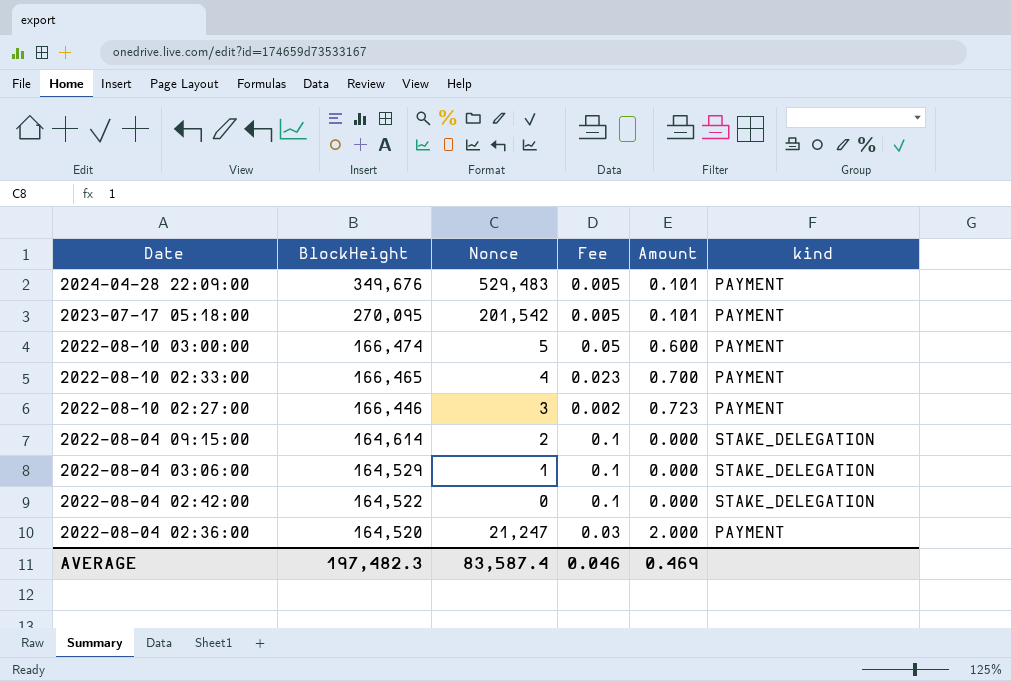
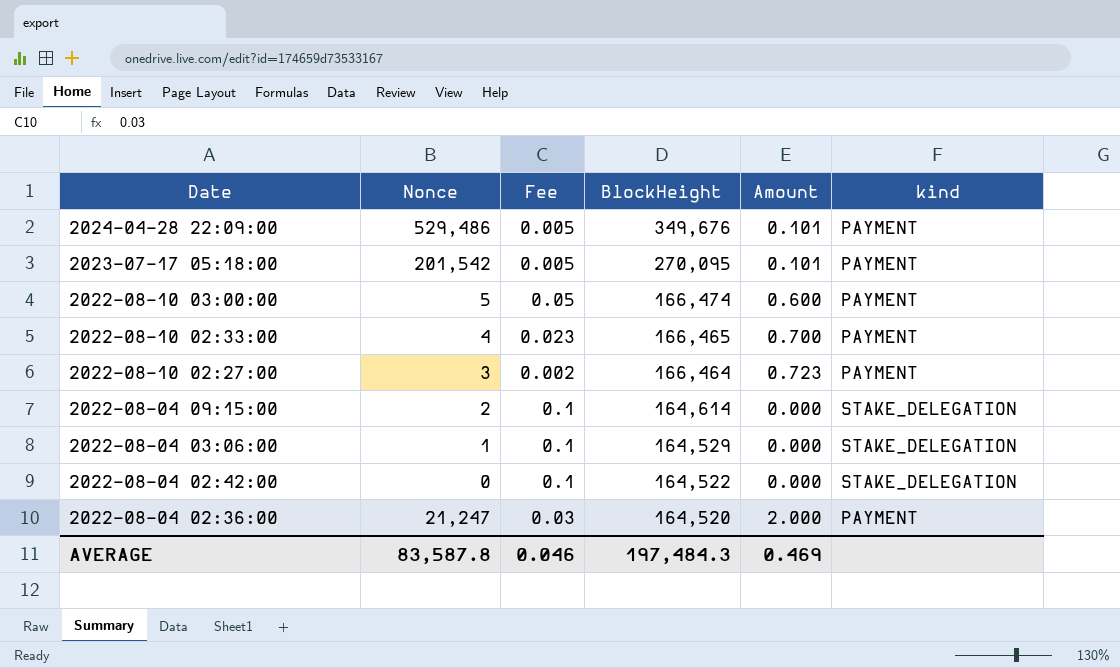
column BlockHeight | position: 2 -> 4
2024-04-28 22:09:00 | Nonce: 529,483 -> 529,486
2022-08-10 02:27:00 | BlockHeight: 166,446 -> 166,464
AVERAGE | Nonce: 83,587.4 -> 83,587.8
AVERAGE | BlockHeight: 197,482.3 -> 197,484.3

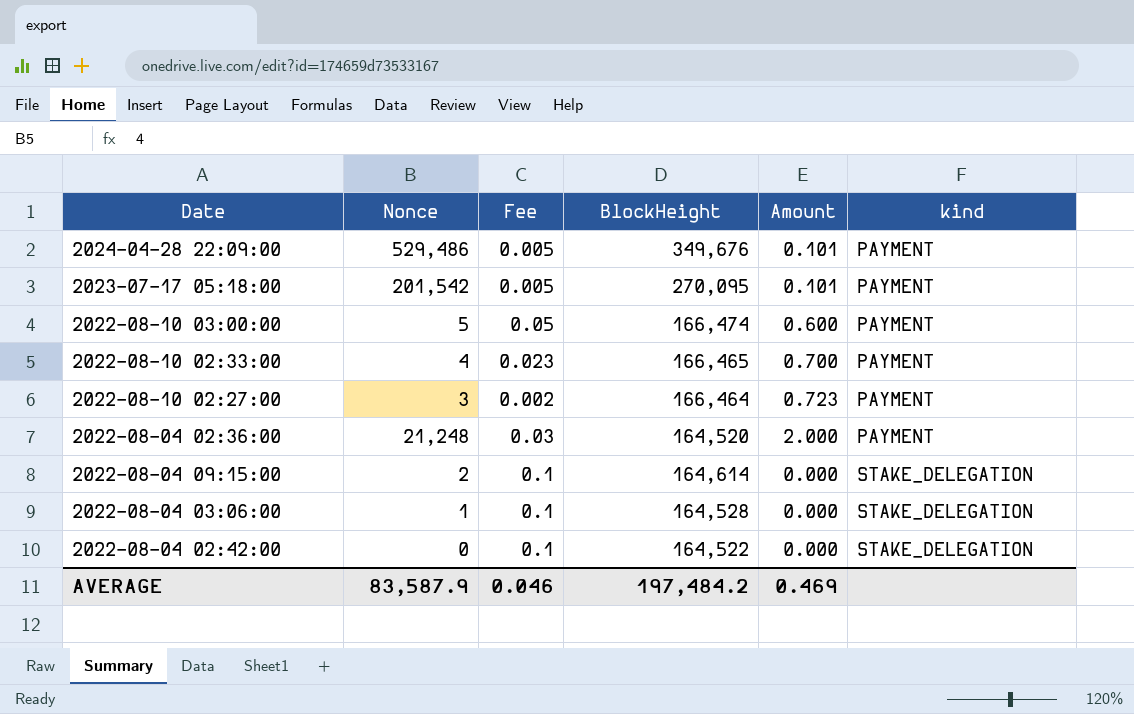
row order: Date descending -> kind ascending
2022-08-04 02:36:00 | Nonce: 21,247 -> 21,248
2022-08-04 03:06:00 | BlockHeight: 164,529 -> 164,528
AVERAGE | Nonce: 83,587.8 -> 83,587.9
AVERAGE | BlockHeight: 197,484.3 -> 197,484.2

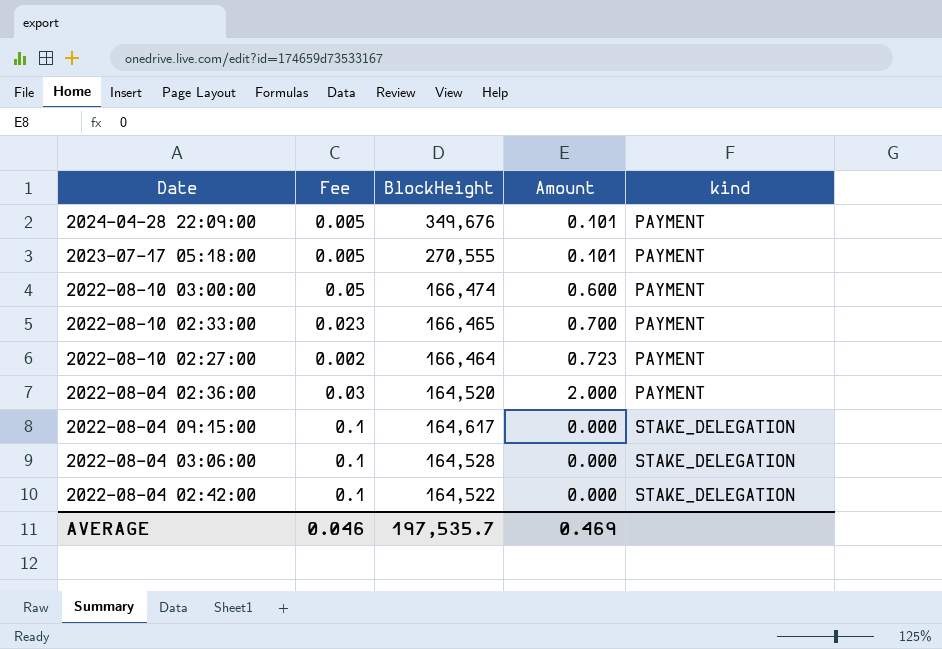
column Nonce | position: 2 -> none
2023-07-17 05:18:00 | BlockHeight: 270,095 -> 270,555
2022-08-04 09:15:00 | BlockHeight: 164,614 -> 164,617
AVERAGE | BlockHeight: 197,484.2 -> 197,535.7

